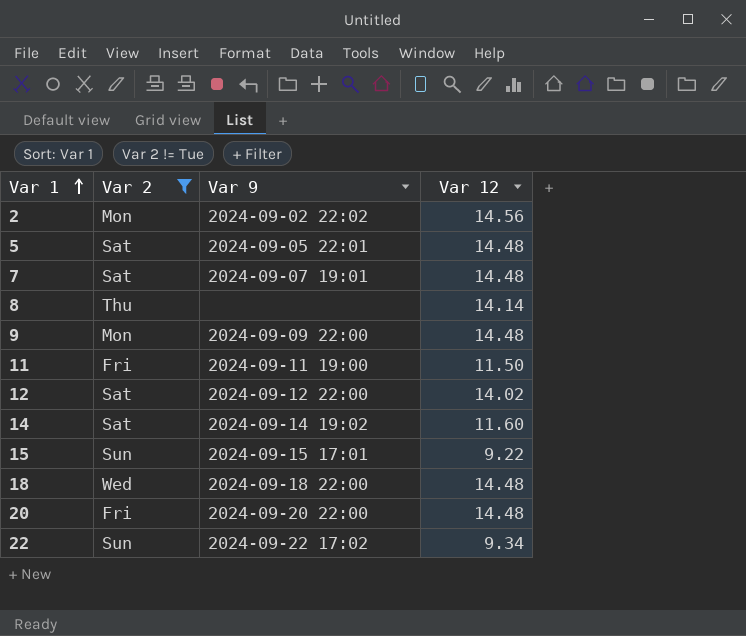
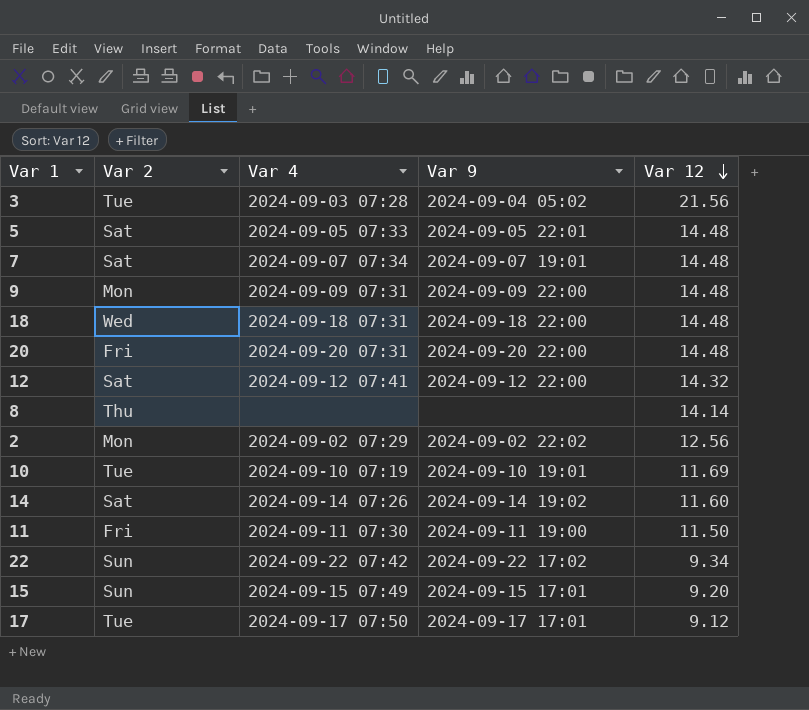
filter: Var 2 != Tue -> none
row order: Var 1 ascending -> Var 12 descending
column Var 4 | position: none -> 3
12 | Var 12: 14.02 -> 14.32
2 | Var 12: 14.56 -> 12.56
15 | Var 12: 9.22 -> 9.20

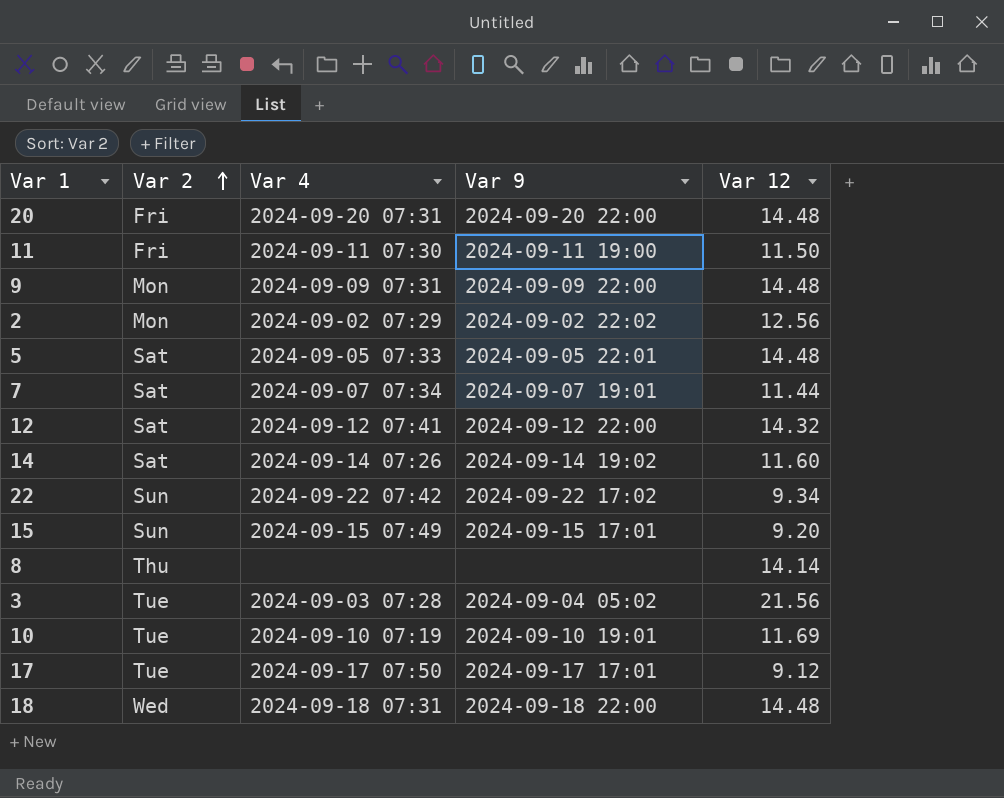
row order: Var 12 descending -> Var 2 ascending
7 | Var 12: 14.48 -> 11.44

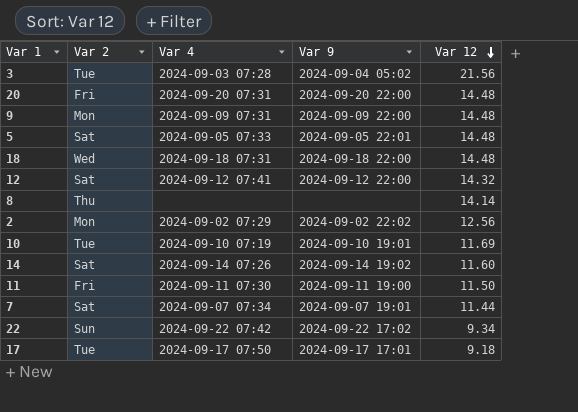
row order: Var 2 ascending -> Var 12 descending
row 15: Sun | 2024-09-15 07:49 | 2024-09-15 17:01 | 9.20 -> none
17 | Var 12: 9.12 -> 9.18

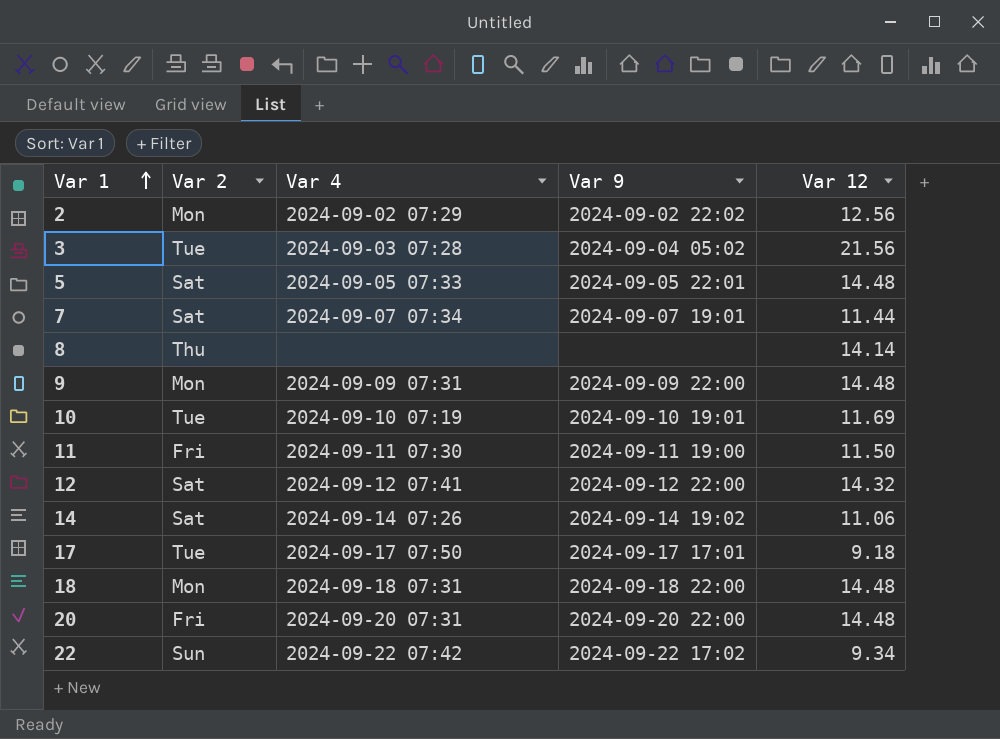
row order: Var 12 descending -> Var 1 ascending
14 | Var 12: 11.60 -> 11.06
18 | Var 2: Wed -> Mon

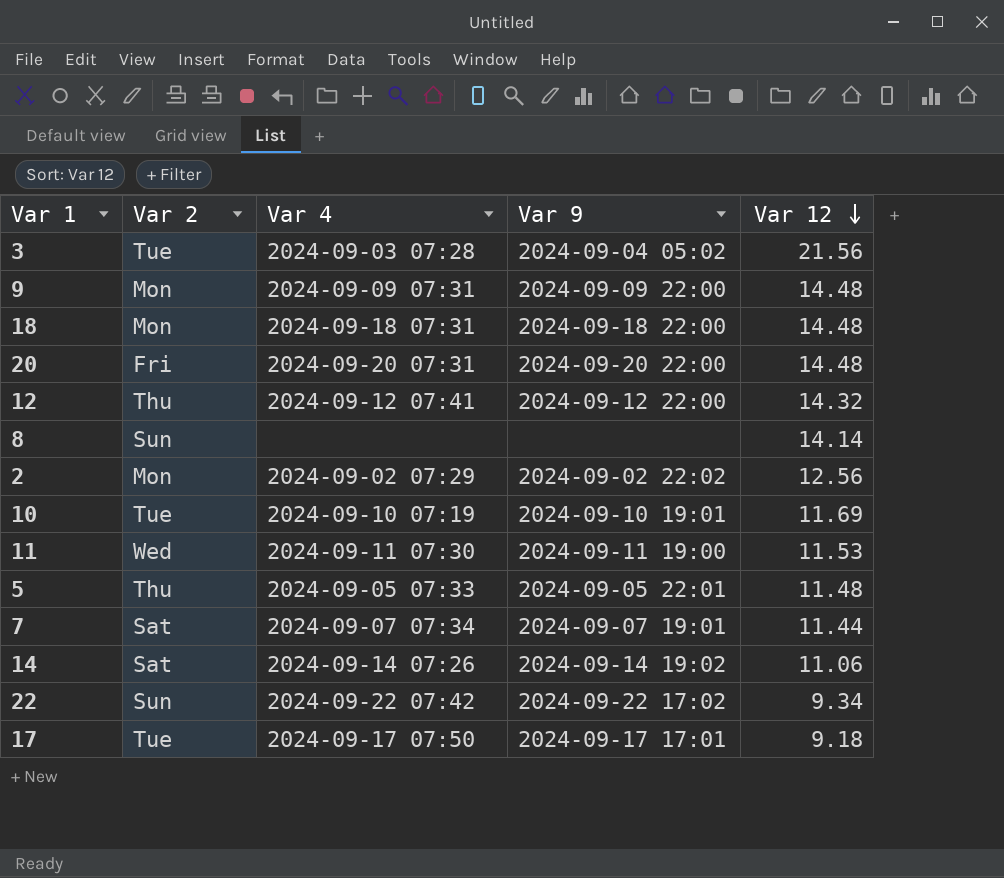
row order: Var 1 ascending -> Var 12 descending
12 | Var 2: Sat -> Thu
8 | Var 2: Thu -> Sun
11 | Var 2: Fri -> Wed
11 | Var 12: 11.50 -> 11.53
5 | Var 2: Sat -> Thu
5 | Var 12: 14.48 -> 11.48

